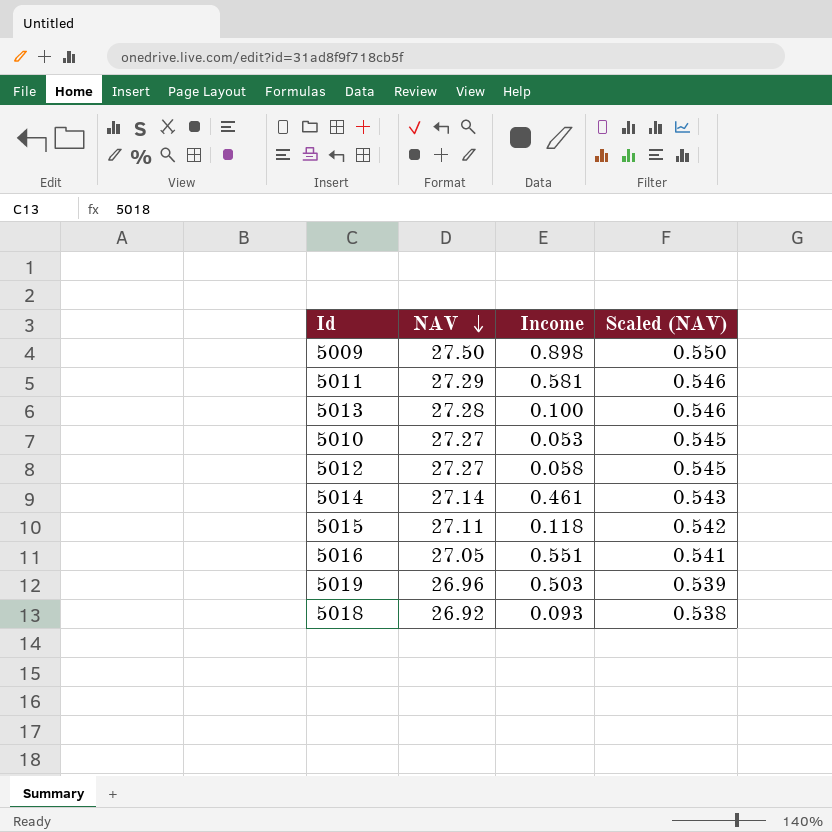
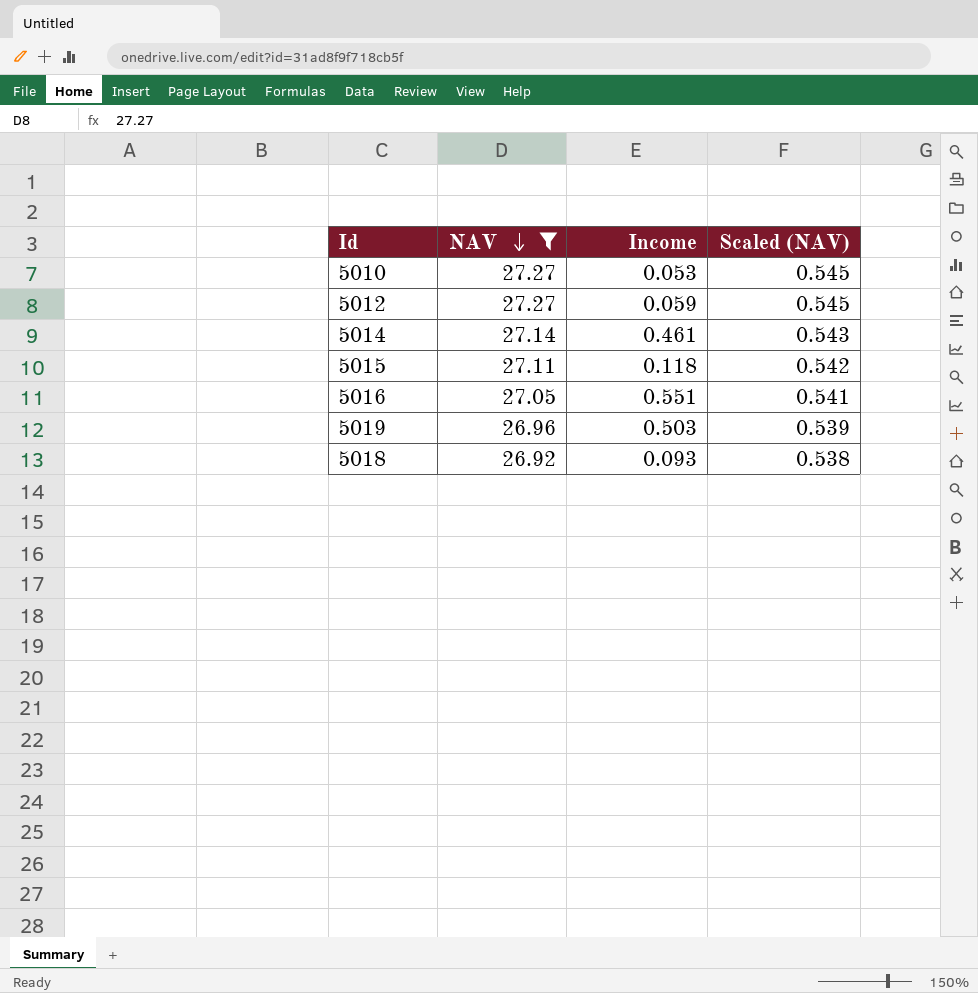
filter: none -> NAV <= 27.27
5012 | Income: 0.058 -> 0.059

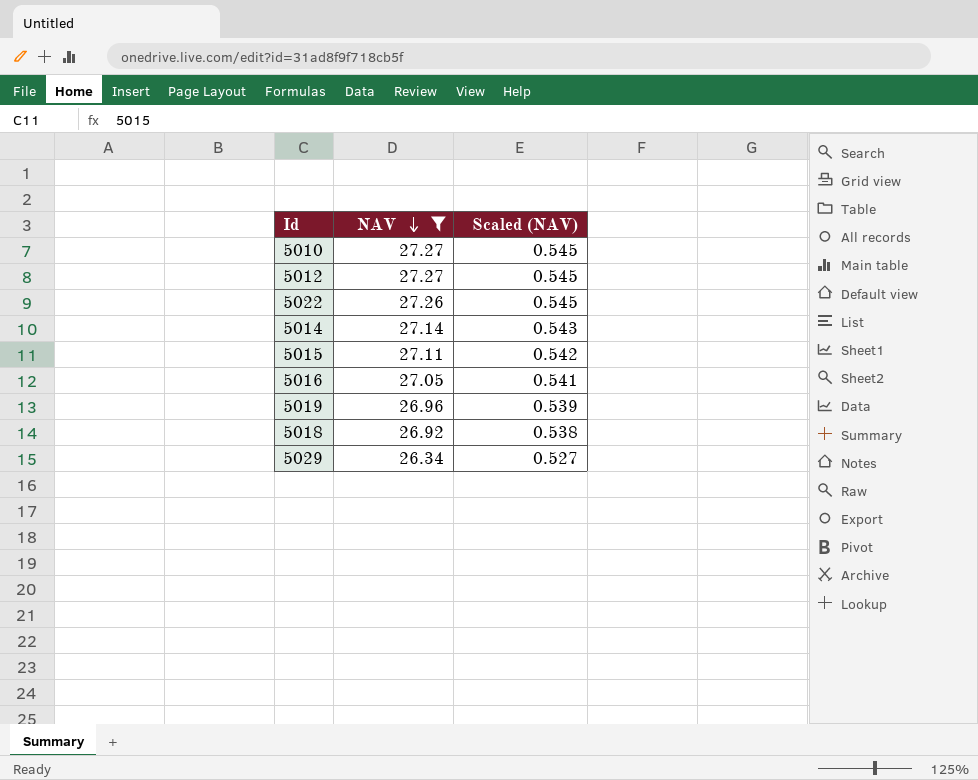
column Income | position: 3 -> none
row 5022: none -> 27.26 | 0.545
row 5029: none -> 26.34 | 0.527

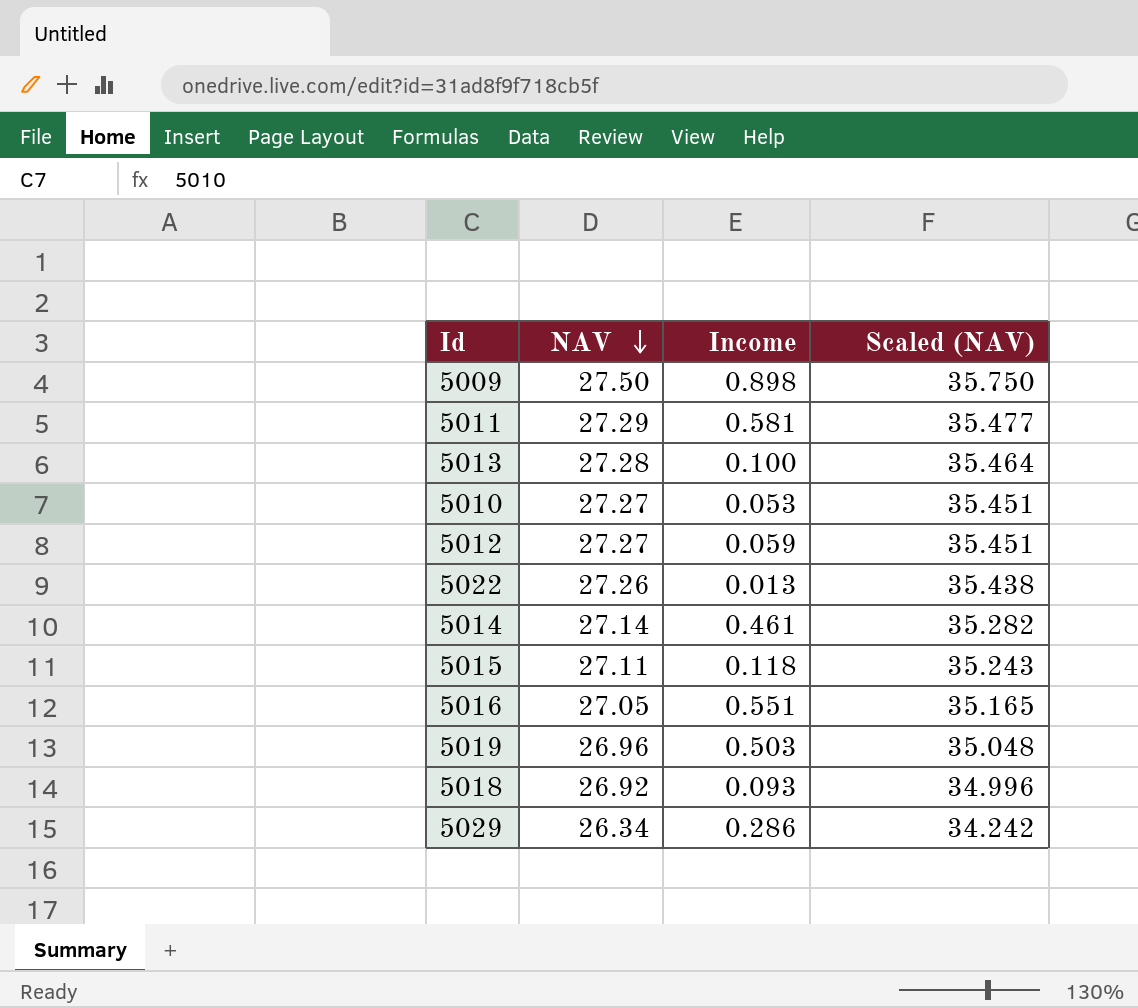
filter: NAV <= 27.27 -> none
column Income | position: none -> 3
column Scaled (NAV) | formula: [NAV] * 0.02 -> [NAV] * 1.3

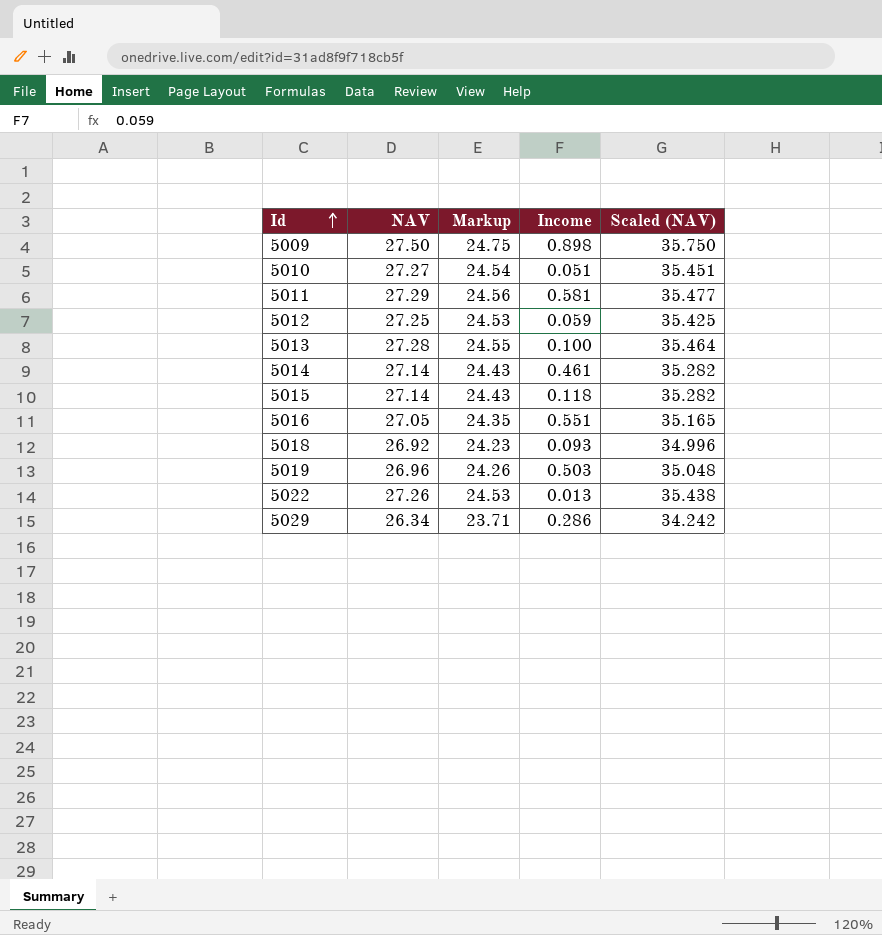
row order: NAV descending -> Id ascending
column Markup | formula: none -> [NAV] * 0.9
5010 | Income: 0.053 -> 0.051
5012 | NAV: 27.27 -> 27.25
5012 | Scaled (NAV): 35.451 -> 35.425
5015 | NAV: 27.11 -> 27.14
5015 | Scaled (NAV): 35.243 -> 35.282

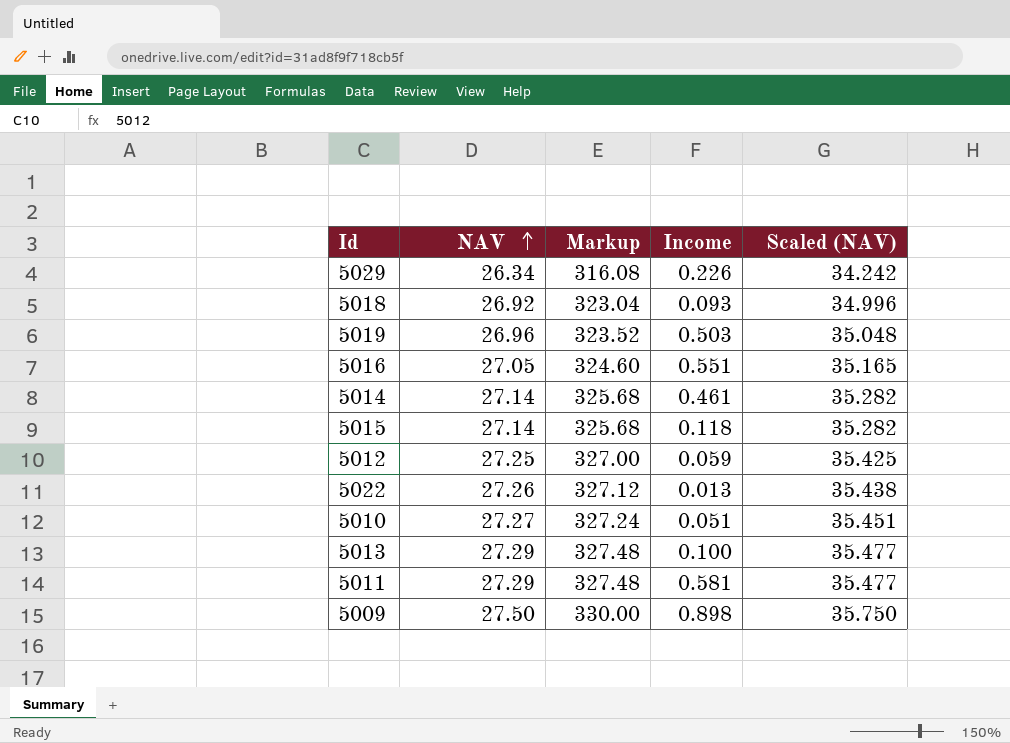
row order: Id ascending -> NAV ascending
column Markup | formula: [NAV] * 0.9 -> [NAV] * 12
5029 | Income: 0.286 -> 0.226
5013 | NAV: 27.28 -> 27.29
5013 | Scaled (NAV): 35.464 -> 35.477

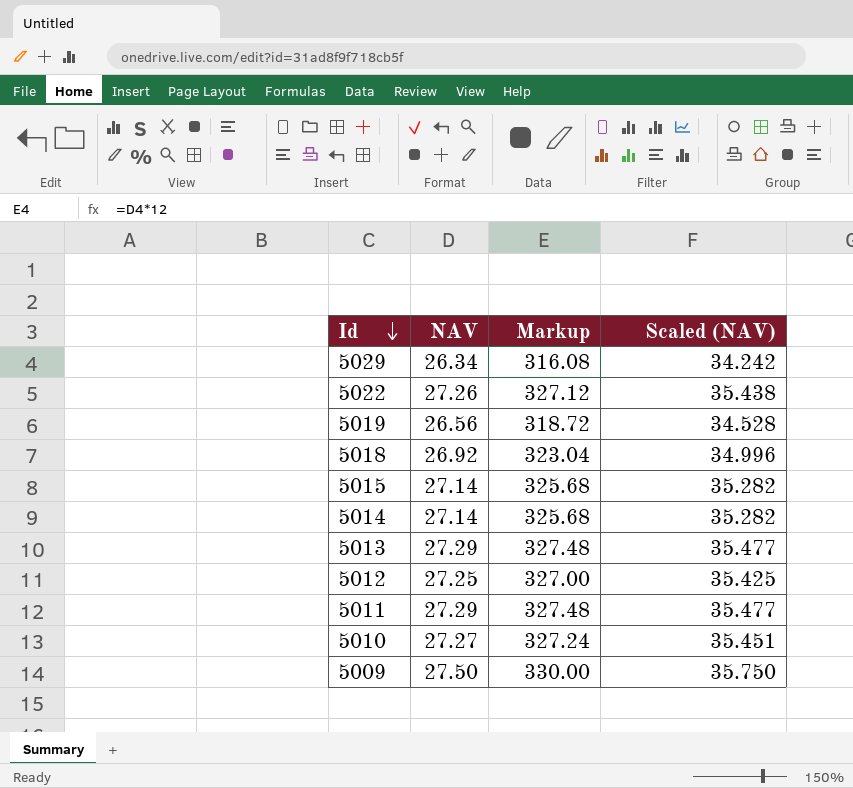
row order: NAV ascending -> Id descending
column Income | position: 4 -> none
row 5016: 27.05 | 324.60 | 0.551 | 35.165 -> none
5019 | NAV: 26.96 -> 26.56
5019 | Markup: 323.52 -> 318.72
5019 | Scaled (NAV): 35.048 -> 34.528

